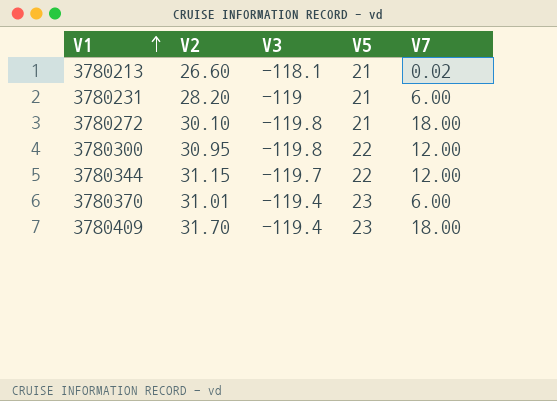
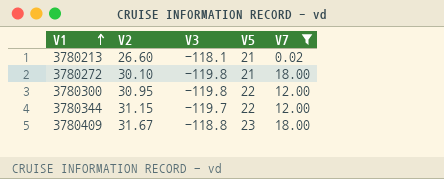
filter: none -> V7 != 6.00
3780409 | V2: 31.70 -> 31.67
3780409 | V3: -119.4 -> -118.8

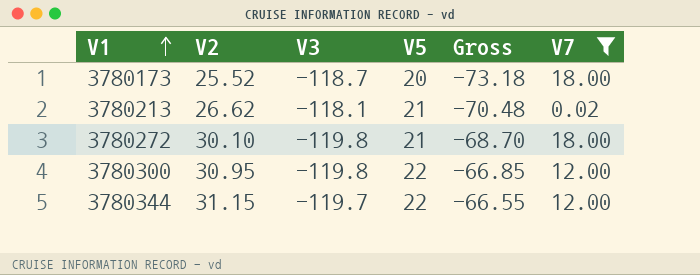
column Gross | formula: none -> [V2] + [V3] + [V5]
row 3780409: 31.67 | -118.8 | 23 | 18.00 -> none
row 3780173: none -> 25.52 | -118.7 | 20 | -73.18 | 18.00
3780213 | V2: 26.60 -> 26.62

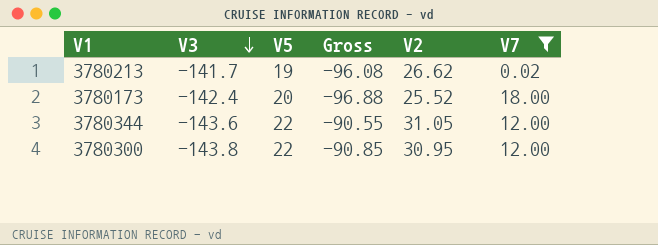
row order: V1 ascending -> V3 descending
column V2 | position: 2 -> 5
row 3780272: 30.10 | -119.8 | 21 | -68.70 | 18.00 -> none
3780213 | V3: -118.1 -> -141.7
3780213 | V5: 21 -> 19
3780213 | Gross: -70.48 -> -96.08
3780173 | V3: -118.7 -> -142.4
3780173 | Gross: -73.18 -> -96.88
3780344 | V3: -119.7 -> -143.6
3780344 | Gross: -66.55 -> -90.55
3780344 | V2: 31.15 -> 31.05
3780300 | V3: -119.8 -> -143.8
3780300 | Gross: -66.85 -> -90.85

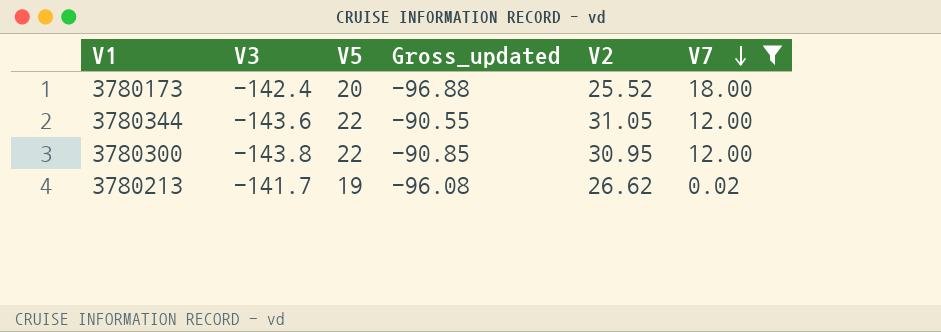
row order: V3 descending -> V7 descending
column name: Gross -> Gross_updated

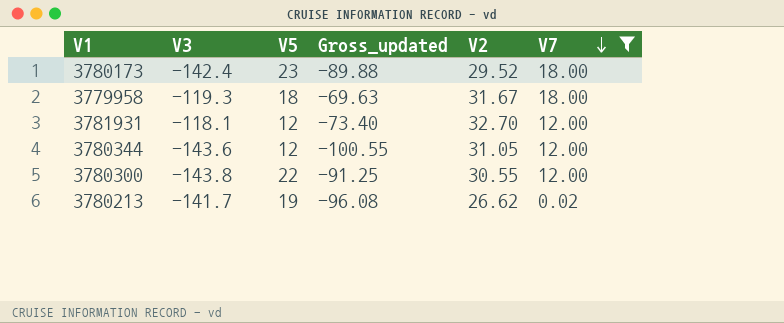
3780173 | V5: 20 -> 23
3780173 | Gross_updated: -96.88 -> -89.88
3780173 | V2: 25.52 -> 29.52
row 3779958: none -> -119.3 | 18 | -69.63 | 31.67 | 18.00
row 3781931: none -> -118.1 | 12 | -73.40 | 32.70 | 12.00
3780344 | V5: 22 -> 12
3780344 | Gross_updated: -90.55 -> -100.55
3780300 | Gross_updated: -90.85 -> -91.25
3780300 | V2: 30.95 -> 30.55

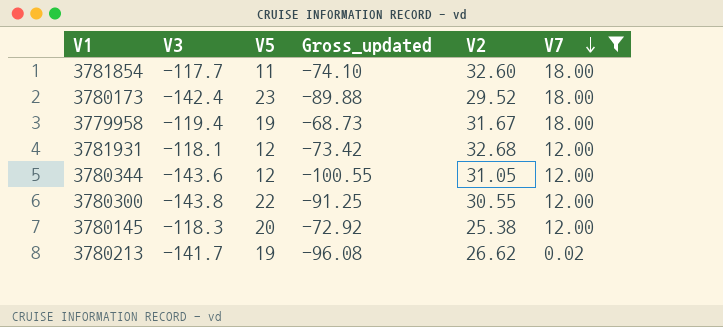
row 3781854: none -> -117.7 | 11 | -74.10 | 32.60 | 18.00
3779958 | V3: -119.3 -> -119.4
3779958 | V5: 18 -> 19
3779958 | Gross_updated: -69.63 -> -68.73
3781931 | Gross_updated: -73.40 -> -73.42
3781931 | V2: 32.70 -> 32.68
row 3780145: none -> -118.3 | 20 | -72.92 | 25.38 | 12.00

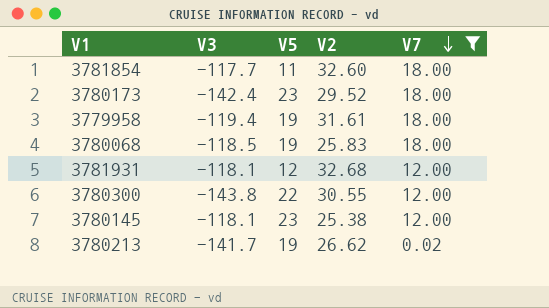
column Gross_updated | formula: [V3] + [V5] + [V2] -> none
row 3780344: -143.6 | 12 | -100.55 | 31.05 | 12.00 -> none
3779958 | V2: 31.67 -> 31.61
row 3780068: none -> -118.5 | 19 | 25.83 | 18.00
3780145 | V3: -118.3 -> -118.1
3780145 | V5: 20 -> 23

